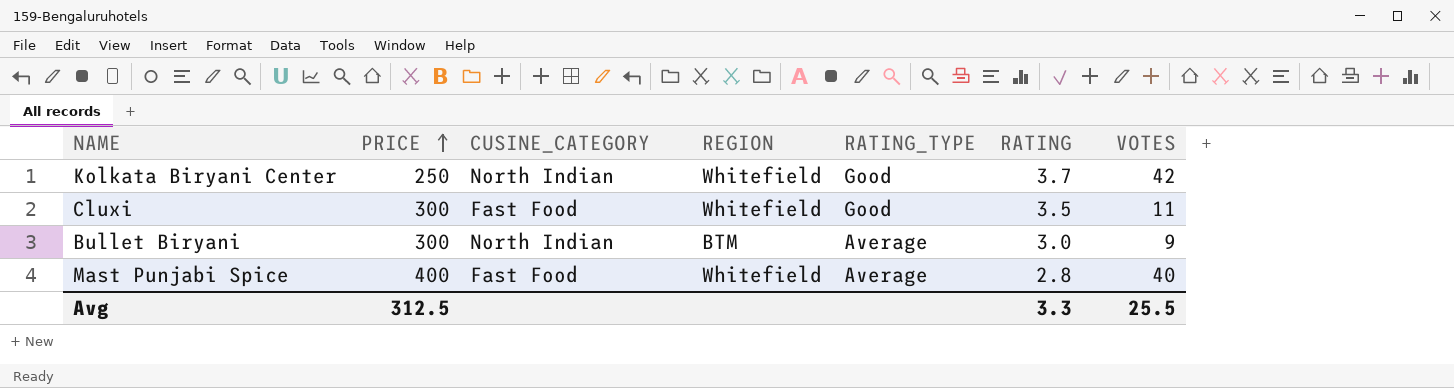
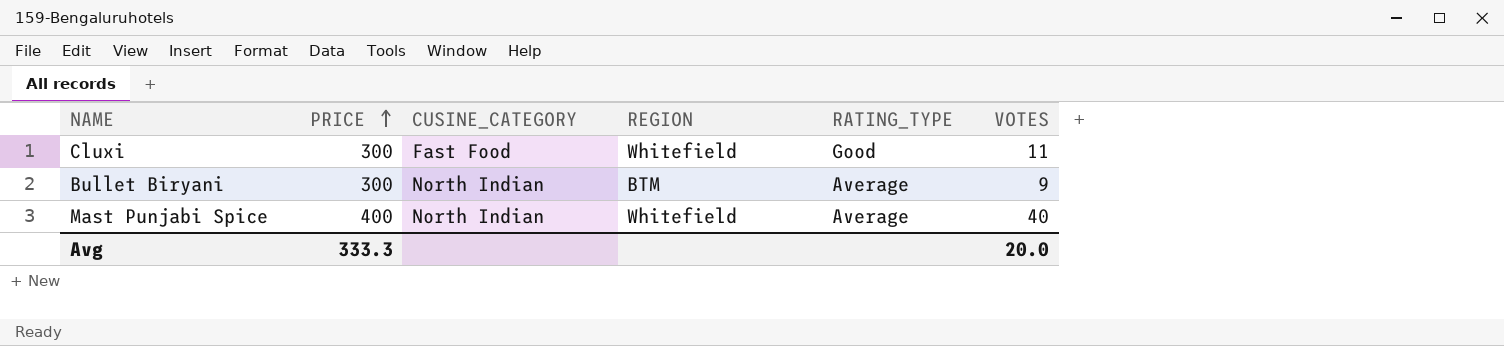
column RATING | position: 6 -> none
row Kolkata Biryani Center: 250 | North Indian | Whitefield | Good | 3.7 | 42 -> none
Mast Punjabi Spice | CUSINE_CATEGORY: Fast Food -> North Indian
Avg | PRICE: 312.5 -> 333.3
Avg | VOTES: 25.5 -> 20.0

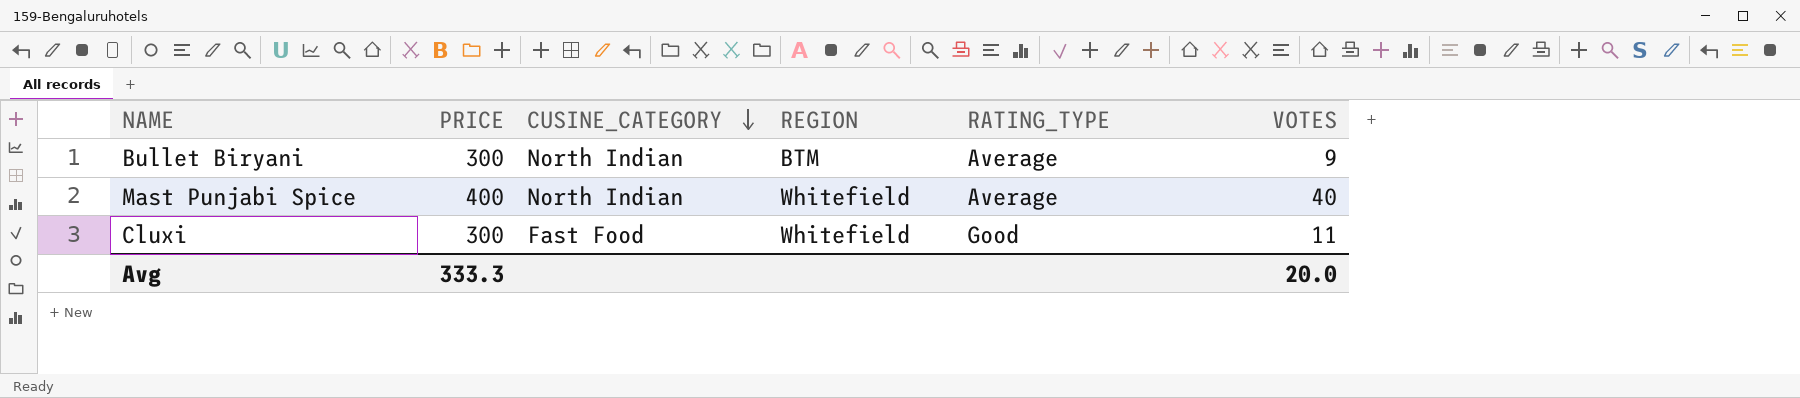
row order: PRICE ascending -> CUSINE_CATEGORY descending

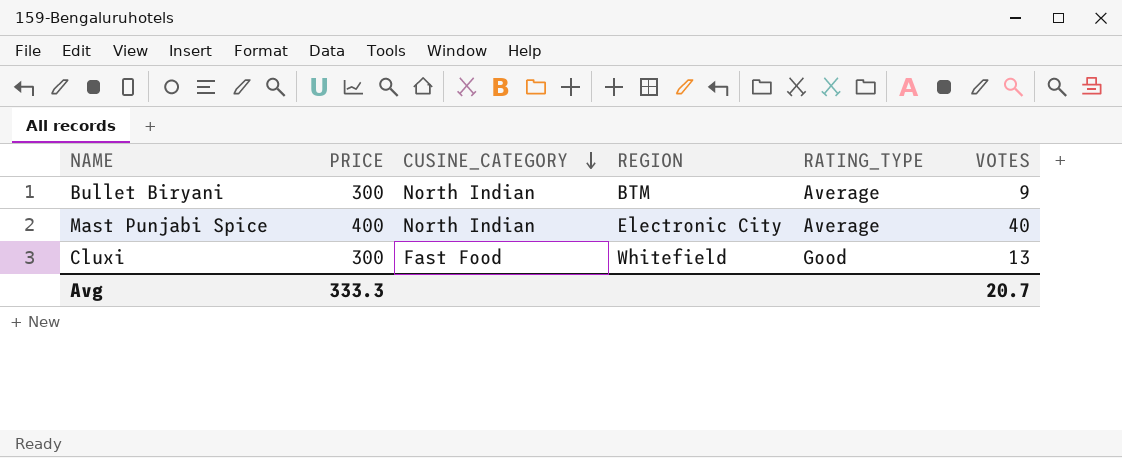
Mast Punjabi Spice | REGION: Whitefield -> Electronic City
Cluxi | VOTES: 11 -> 13
Avg | VOTES: 20.0 -> 20.7

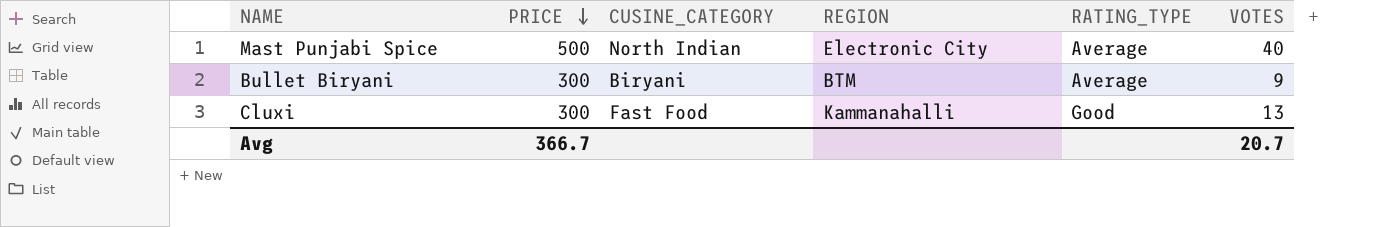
row order: CUSINE_CATEGORY descending -> PRICE descending
Mast Punjabi Spice | PRICE: 400 -> 500
Bullet Biryani | CUSINE_CATEGORY: North Indian -> Biryani
Cluxi | REGION: Whitefield -> Kammanahalli
Avg | PRICE: 333.3 -> 366.7

